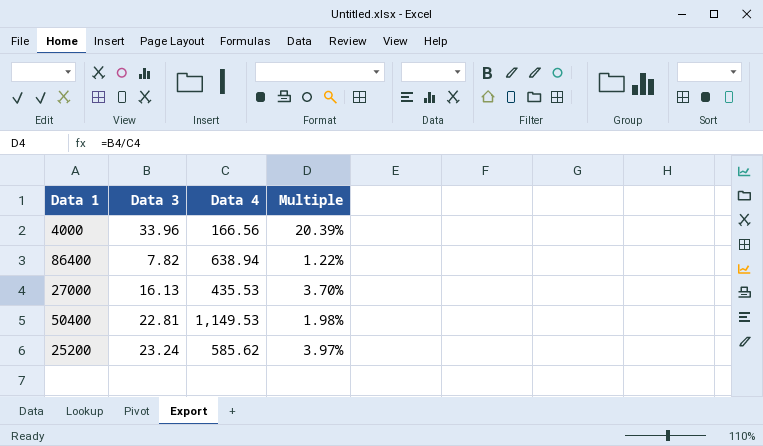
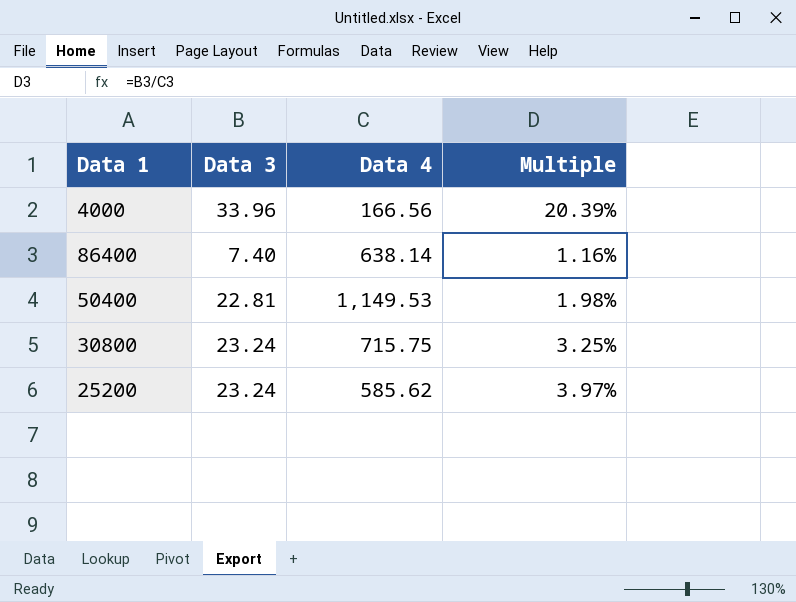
row 27000: 16.13 | 435.53 | 3.70% -> none
86400 | Data 3: 7.82 -> 7.40
86400 | Data 4: 638.94 -> 638.14
86400 | Multiple: 1.22% -> 1.16%
row 30800: none -> 23.24 | 715.75 | 3.25%

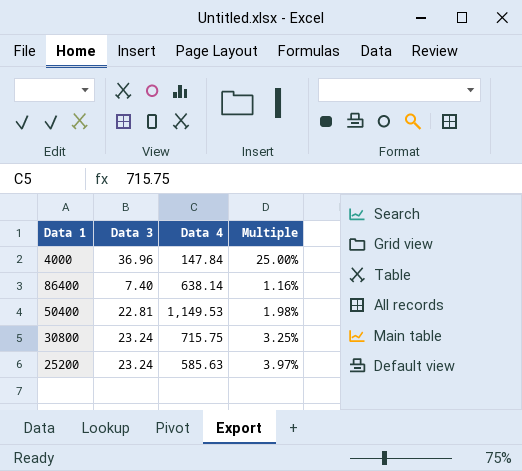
4000 | Data 3: 33.96 -> 36.96
4000 | Data 4: 166.56 -> 147.84
4000 | Multiple: 20.39% -> 25.00%
25200 | Data 4: 585.62 -> 585.63

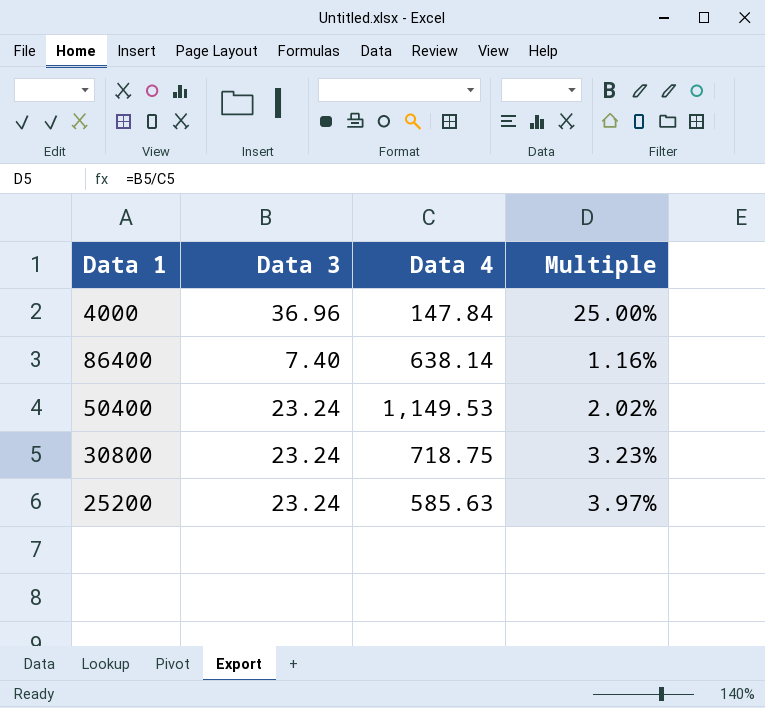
50400 | Data 3: 22.81 -> 23.24
50400 | Multiple: 1.98% -> 2.02%
30800 | Data 4: 715.75 -> 718.75
30800 | Multiple: 3.25% -> 3.23%

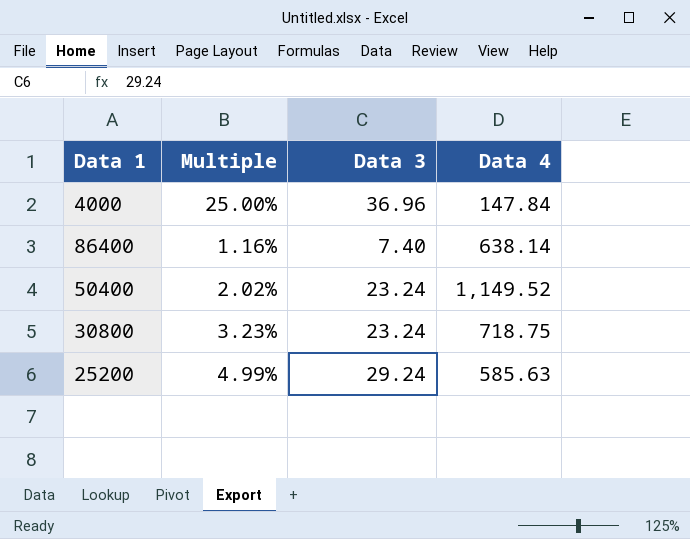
column Multiple | position: 4 -> 2
50400 | Data 4: 1,149.53 -> 1,149.52
25200 | Multiple: 3.97% -> 4.99%
25200 | Data 3: 23.24 -> 29.24

